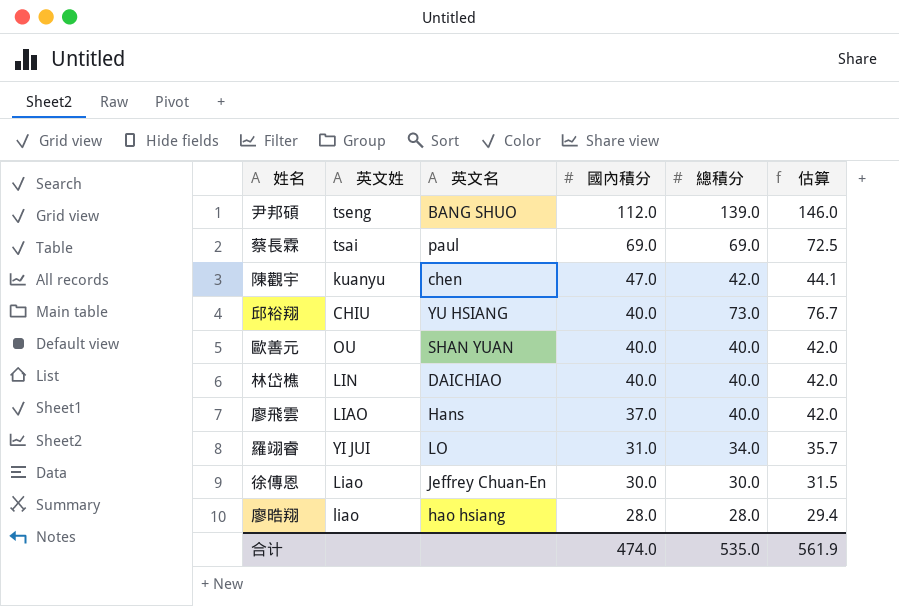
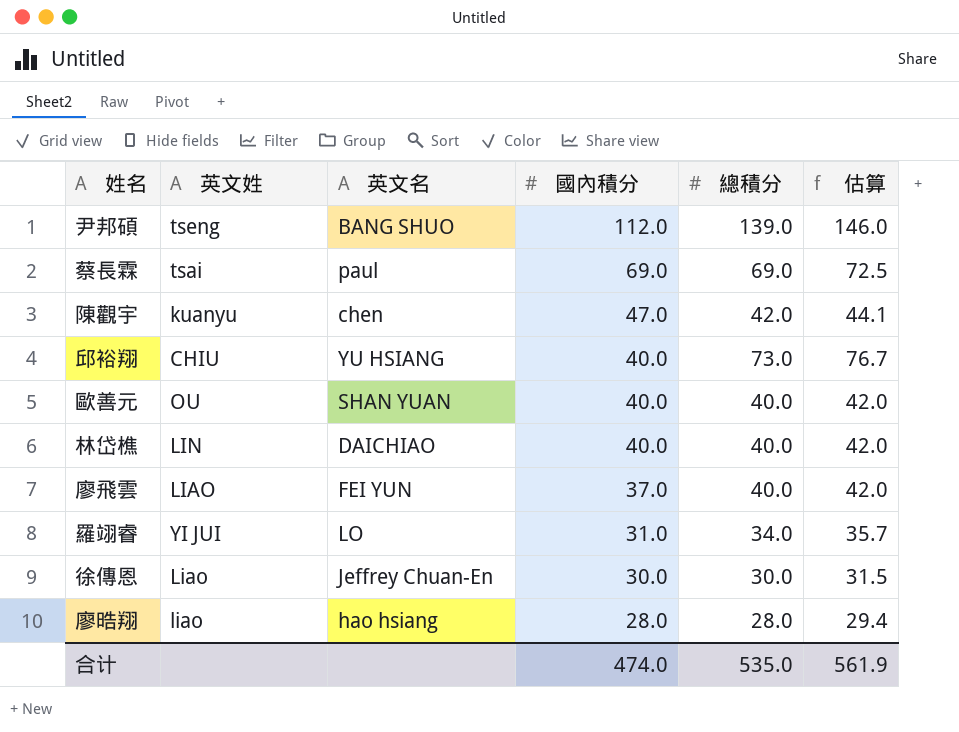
廖飛雲 | 英文名: Hans -> FEI YUN

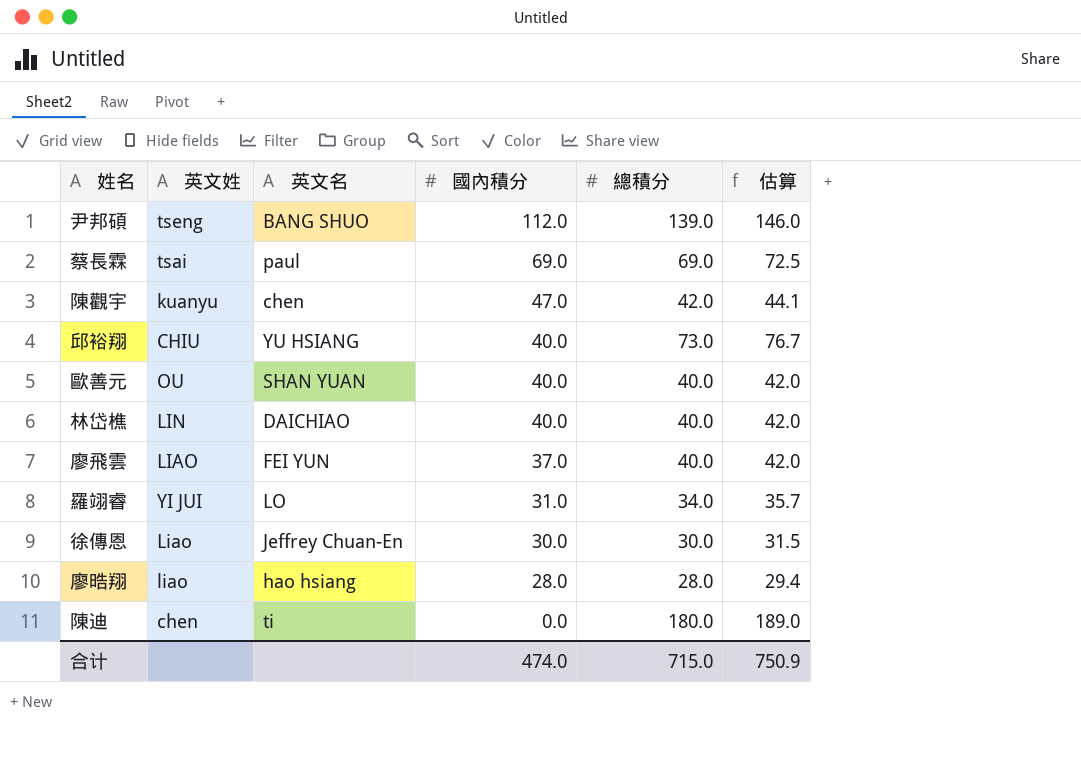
row 陳迪: none -> chen | ti | 0.0 | 180.0 | 189.0
合计 | 總積分: 535.0 -> 715.0
合计 | 估算: 561.9 -> 750.9

